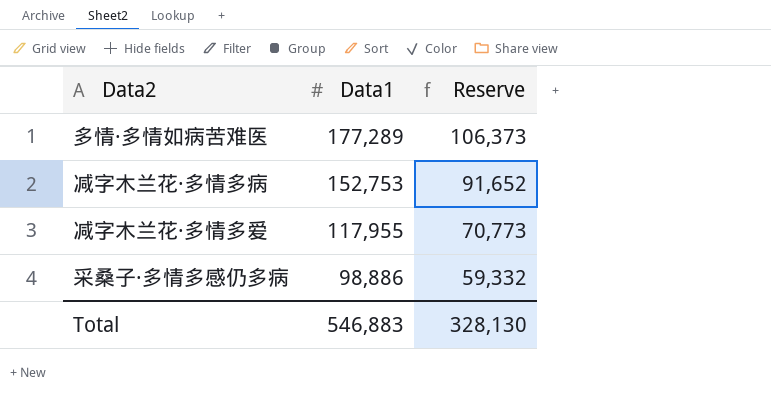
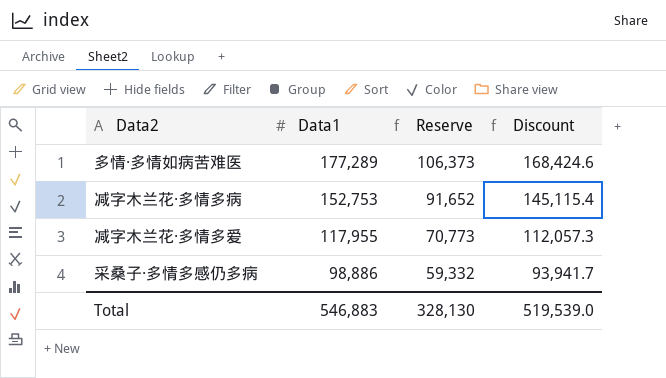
column Discount | formula: none -> [Data1] * 0.95

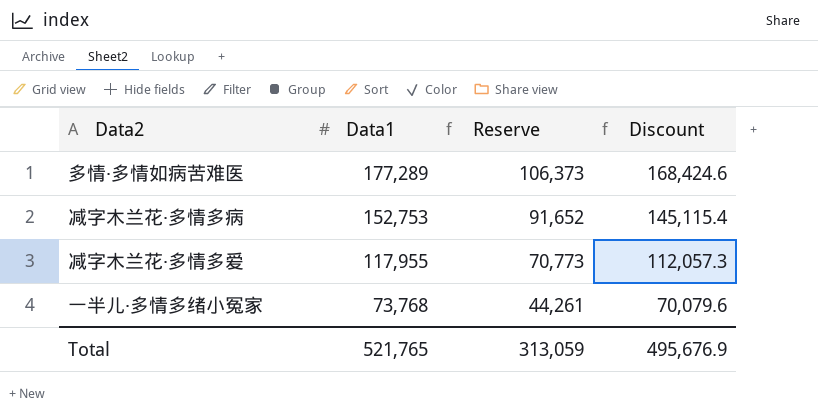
row 采桑子·多情多感仍多病: 98,886 | 59,332 | 93,941.7 -> none
row 一半儿·多情多绪小冤家: none -> 73,768 | 44,261 | 70,079.6
Total | Data1: 546,883 -> 521,765
Total | Reserve: 328,130 -> 313,059
Total | Discount: 519,539.0 -> 495,676.9

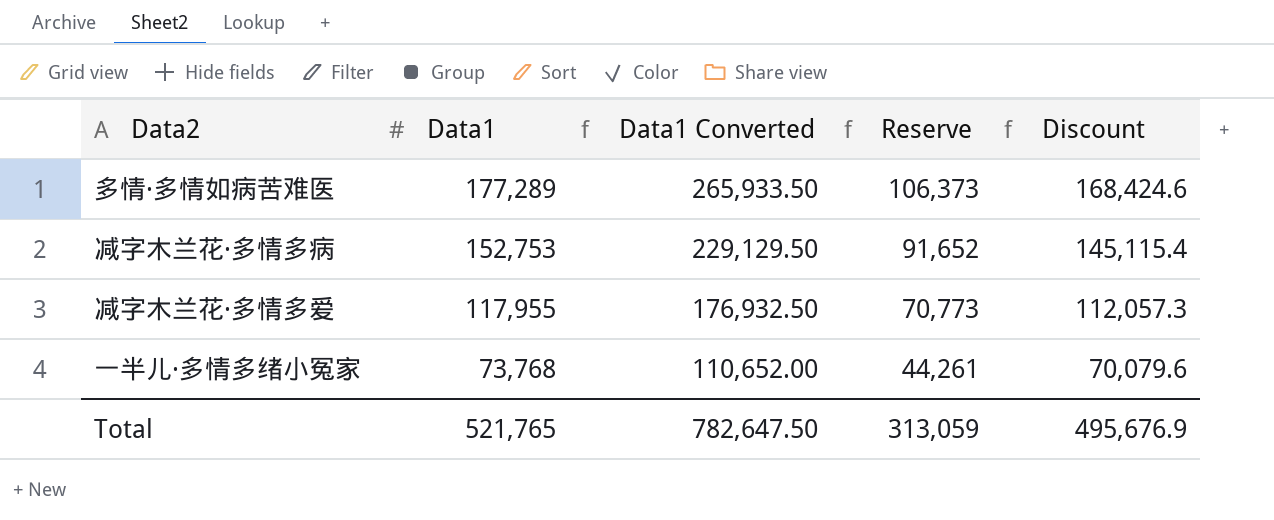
column Data1 Converted | formula: none -> [Data1] * 1.5

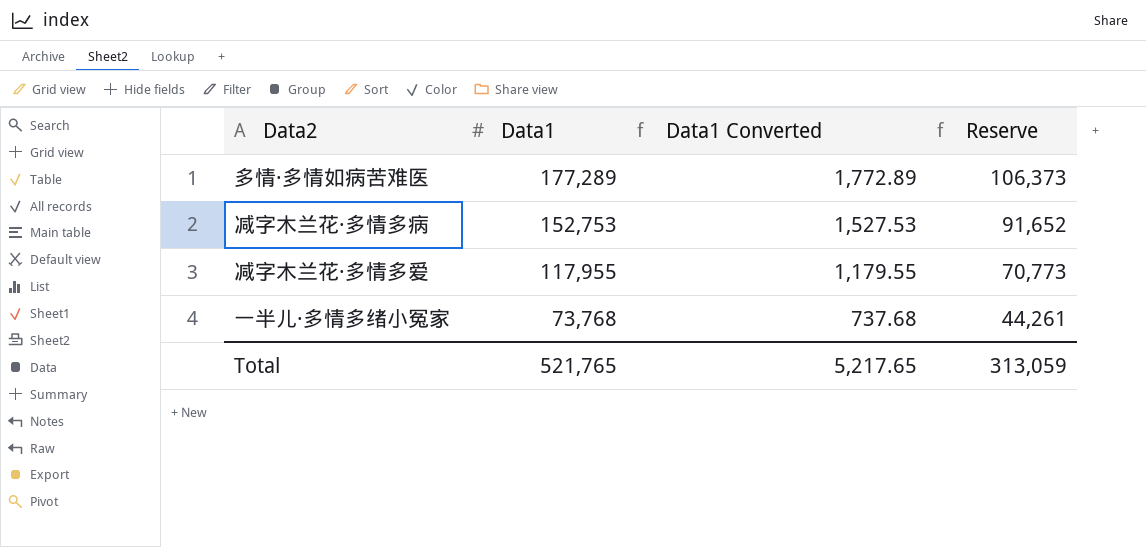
column Discount | formula: [Data1] * 0.95 -> none
column Data1 Converted | formula: [Data1] * 1.5 -> [Data1] * 0.01
Total | Data1 Converted: 782,647.50 -> 5,217.65

